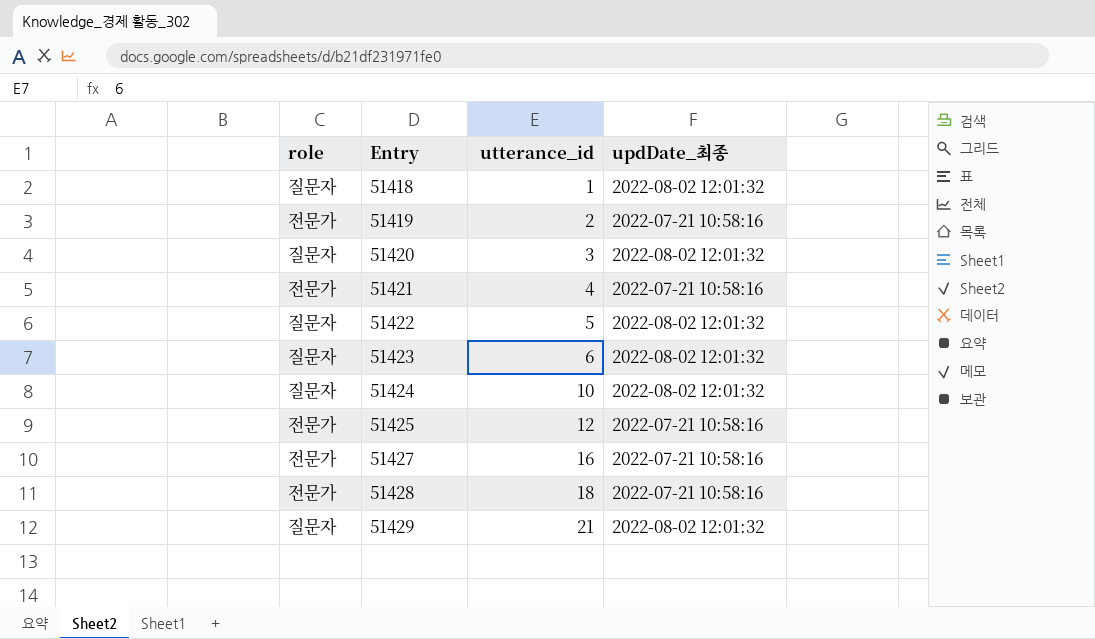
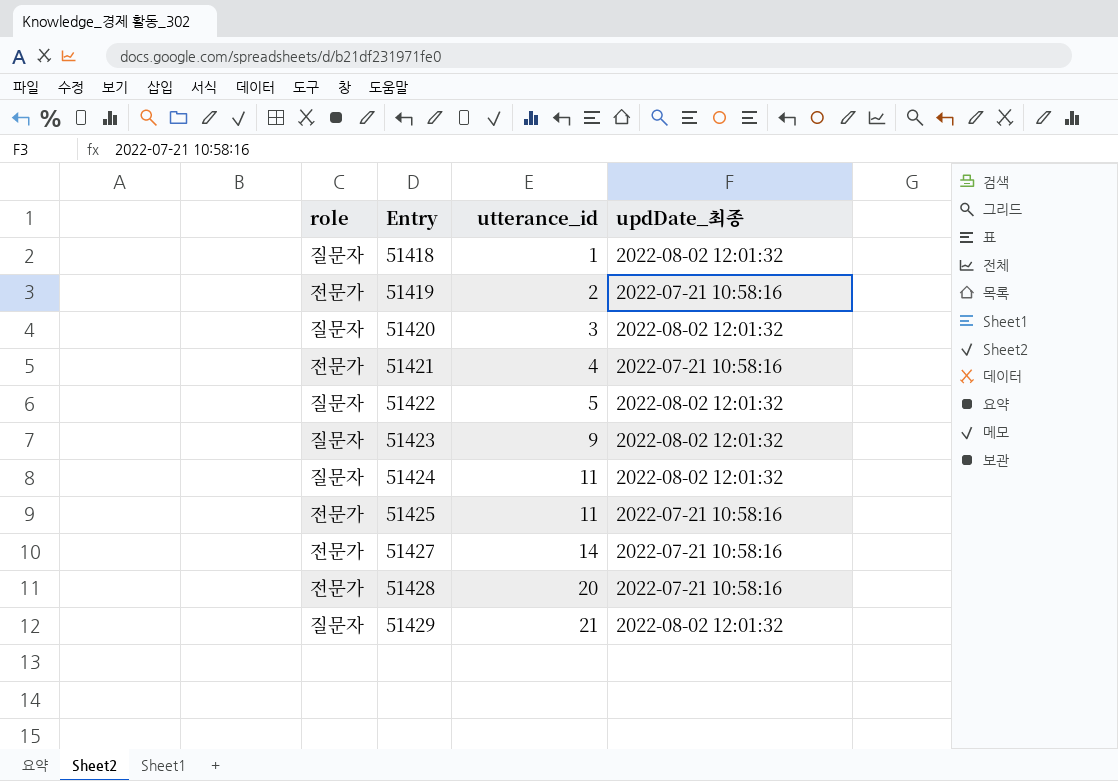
51423 | utterance_id: 6 -> 9
51424 | utterance_id: 10 -> 11
51425 | utterance_id: 12 -> 11
51427 | utterance_id: 16 -> 14
51428 | utterance_id: 18 -> 20

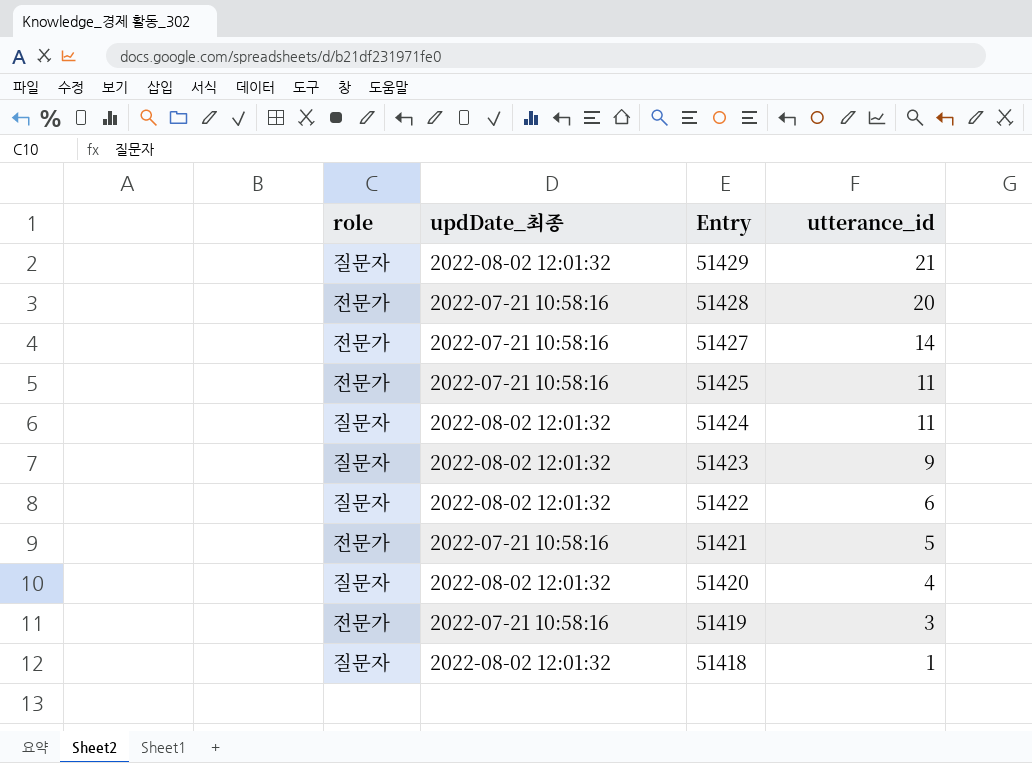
row order: Entry ascending -> Entry descending
column updDate_최종 | position: 4 -> 2
51422 | utterance_id: 5 -> 6
51421 | utterance_id: 4 -> 5
51420 | utterance_id: 3 -> 4
51419 | utterance_id: 2 -> 3

